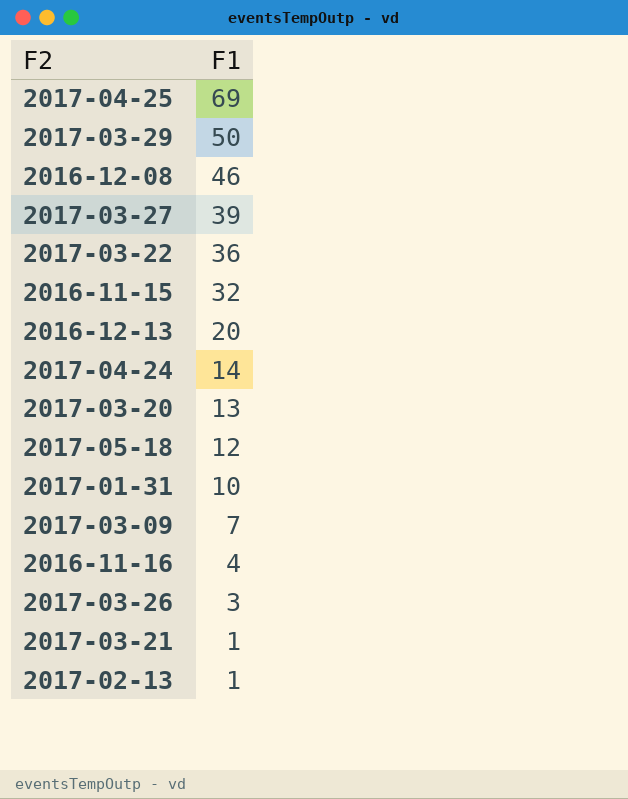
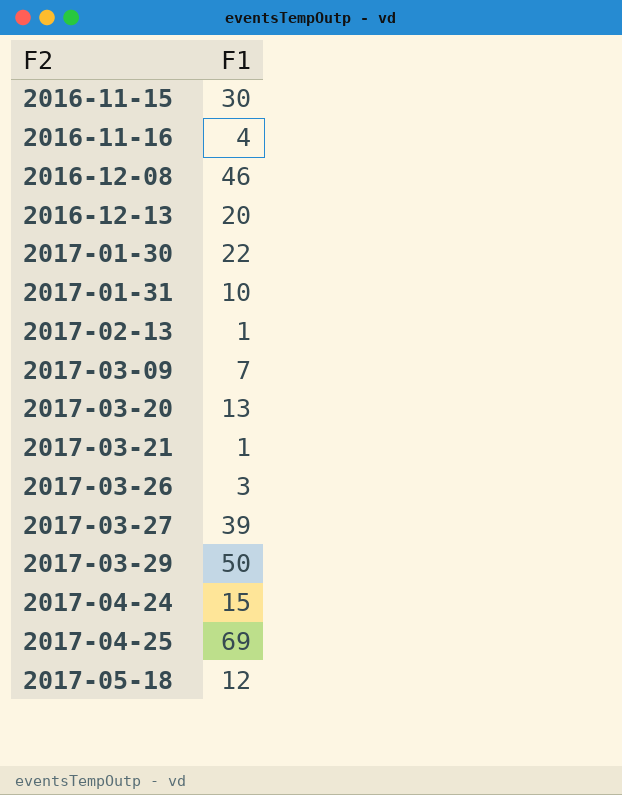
row order: F1 descending -> F2 ascending
row 2017-03-22: 36 -> none
2016-11-15 | F1: 32 -> 30
row 2017-01-30: none -> 22
2017-04-24 | F1: 14 -> 15

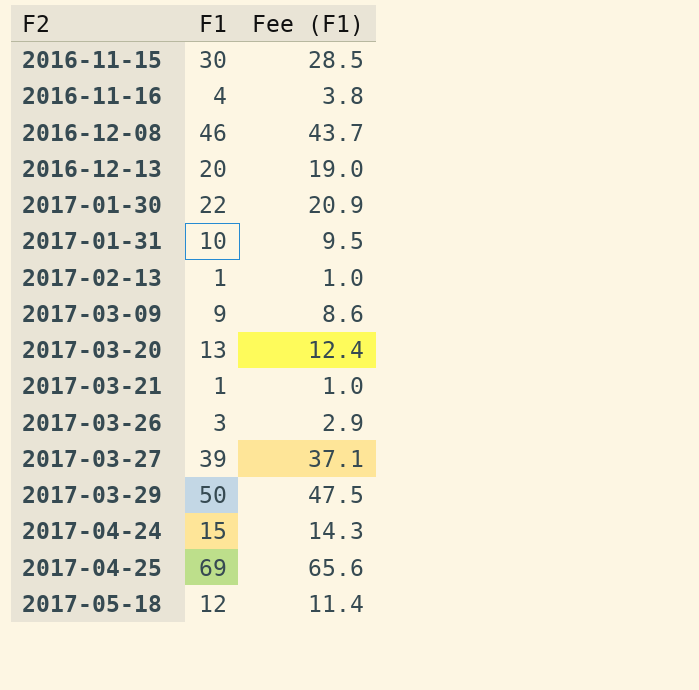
column Fee (F1) | formula: none -> [F1] * 0.95
2017-03-09 | F1: 7 -> 9

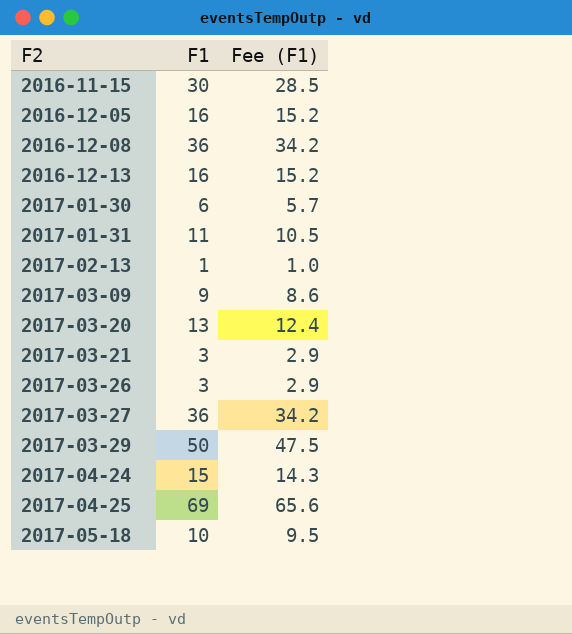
row 2016-11-16: 4 | 3.8 -> none
row 2016-12-05: none -> 16 | 15.2
2016-12-08 | F1: 46 -> 36
2016-12-08 | Fee (F1): 43.7 -> 34.2
2016-12-13 | F1: 20 -> 16
2016-12-13 | Fee (F1): 19.0 -> 15.2
2017-01-30 | F1: 22 -> 6
2017-01-30 | Fee (F1): 20.9 -> 5.7
2017-01-31 | F1: 10 -> 11
2017-01-31 | Fee (F1): 9.5 -> 10.5
2017-03-21 | F1: 1 -> 3
2017-03-21 | Fee (F1): 1.0 -> 2.9
2017-03-27 | F1: 39 -> 36
2017-03-27 | Fee (F1): 37.1 -> 34.2
2017-05-18 | F1: 12 -> 10
2017-05-18 | Fee (F1): 11.4 -> 9.5

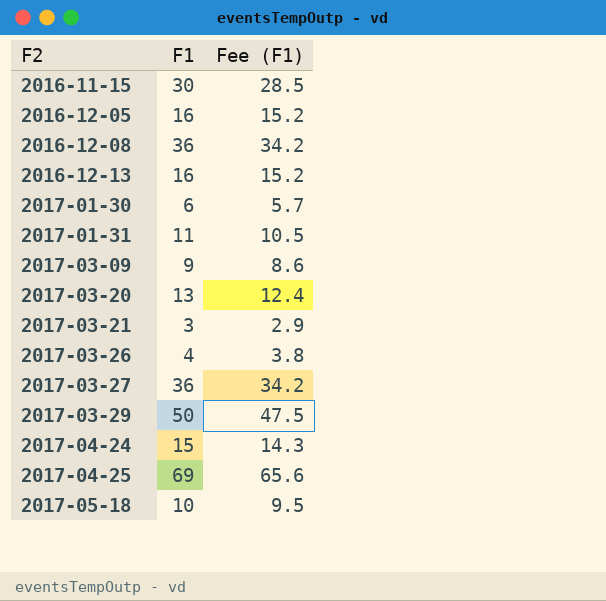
row 2017-02-13: 1 | 1.0 -> none
2017-03-26 | F1: 3 -> 4
2017-03-26 | Fee (F1): 2.9 -> 3.8

